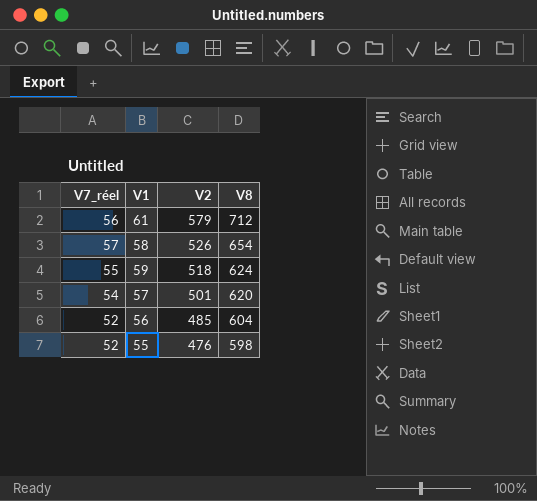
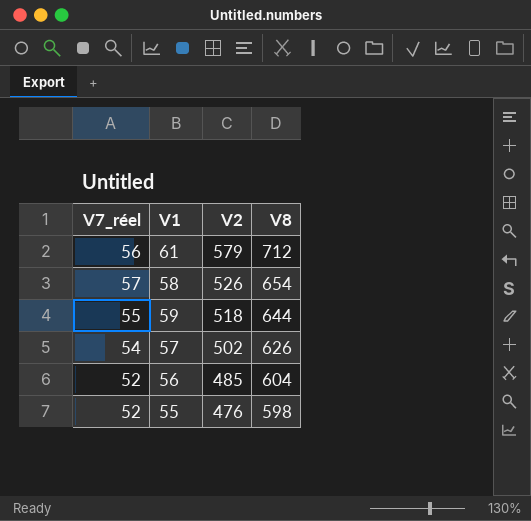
59 | V8: 624 -> 644
57 | V2: 501 -> 502
57 | V8: 620 -> 626

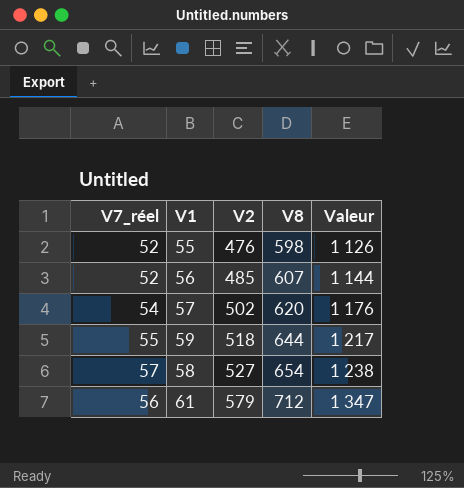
row order: V2 descending -> V2 ascending
column Valeur | formula: none -> [V7_réel] + [V2] + [V8]
56 | V8: 604 -> 607
57 | V8: 626 -> 620
58 | V2: 526 -> 527

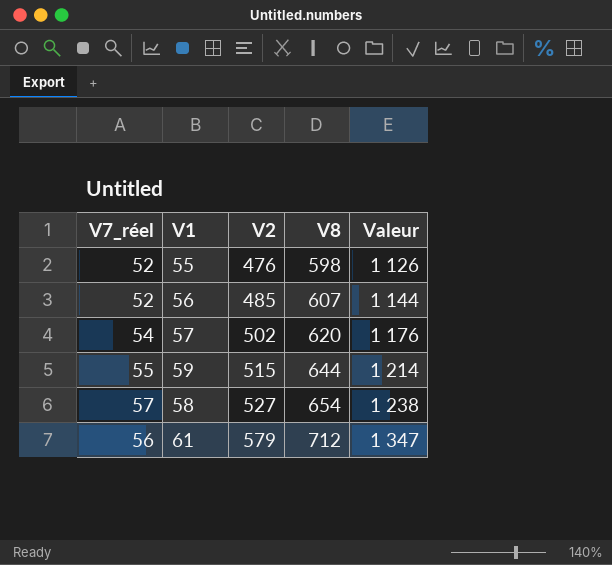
59 | V2: 518 -> 515
59 | Valeur: 1 217 -> 1 214

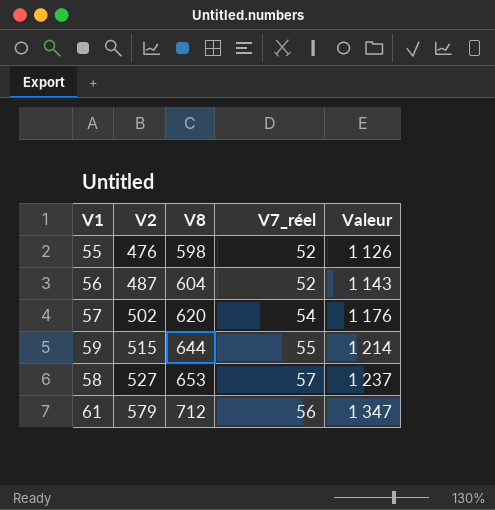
column V7_réel | position: 1 -> 4
56 | V2: 485 -> 487
56 | V8: 607 -> 604
56 | Valeur: 1 144 -> 1 143
58 | V8: 654 -> 653
58 | Valeur: 1 238 -> 1 237

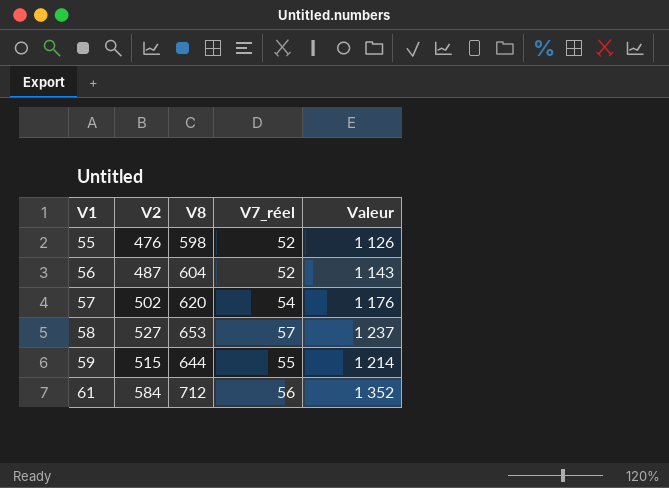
row order: V2 ascending -> V1 ascending
61 | V2: 579 -> 584
61 | Valeur: 1 347 -> 1 352

